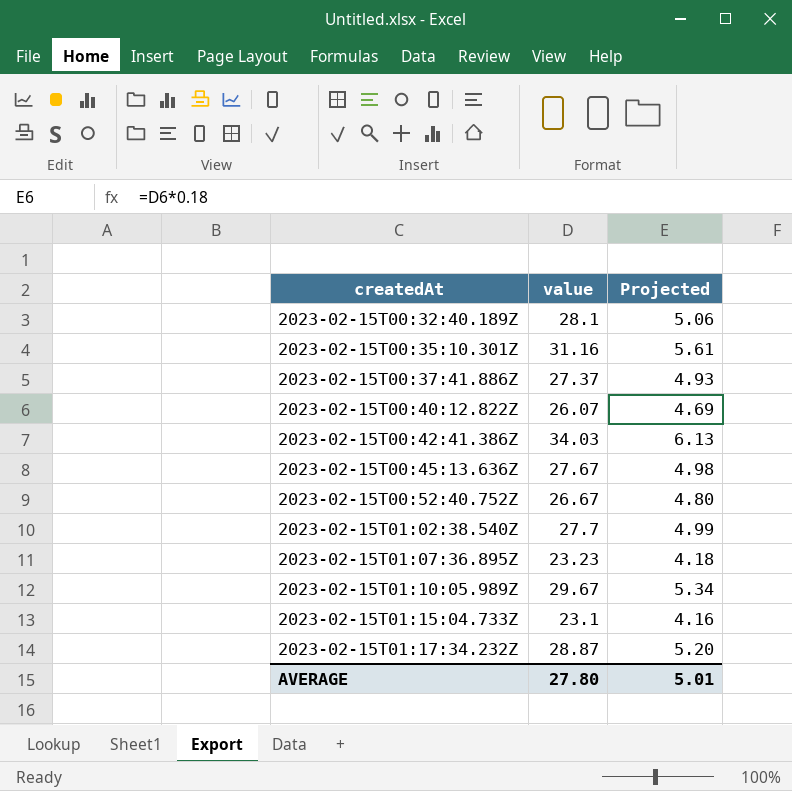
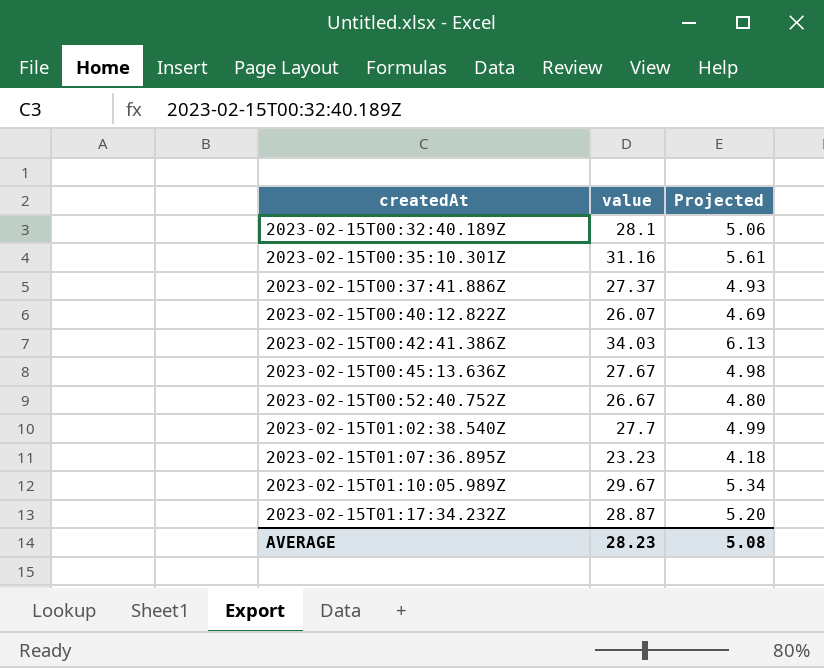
row 2023-02-15T01:15:04.733Z: 23.1 | 4.16 -> none
AVERAGE | value: 27.80 -> 28.23
AVERAGE | Projected: 5.01 -> 5.08

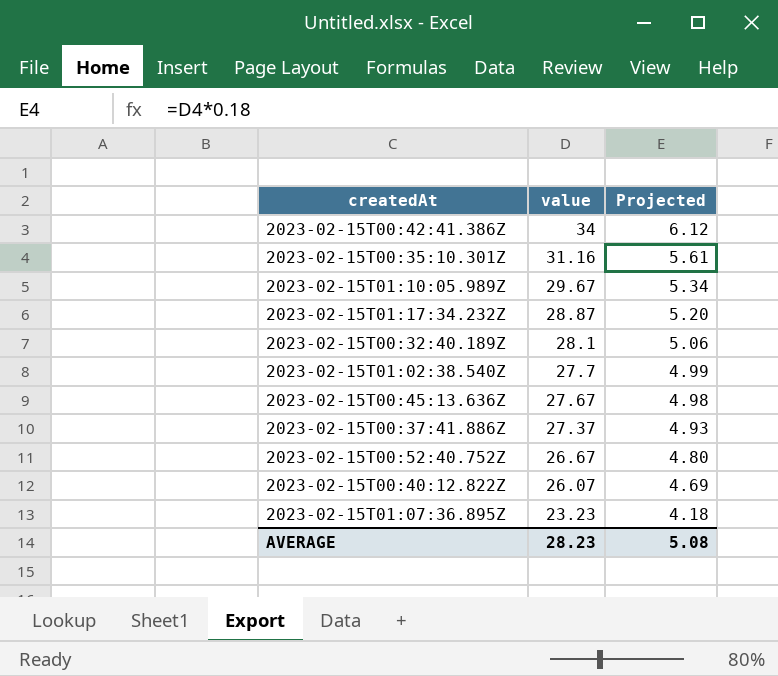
row order: createdAt ascending -> value descending
2023-02-15T00:42:41.386Z | value: 34.03 -> 34
2023-02-15T00:42:41.386Z | Projected: 6.13 -> 6.12

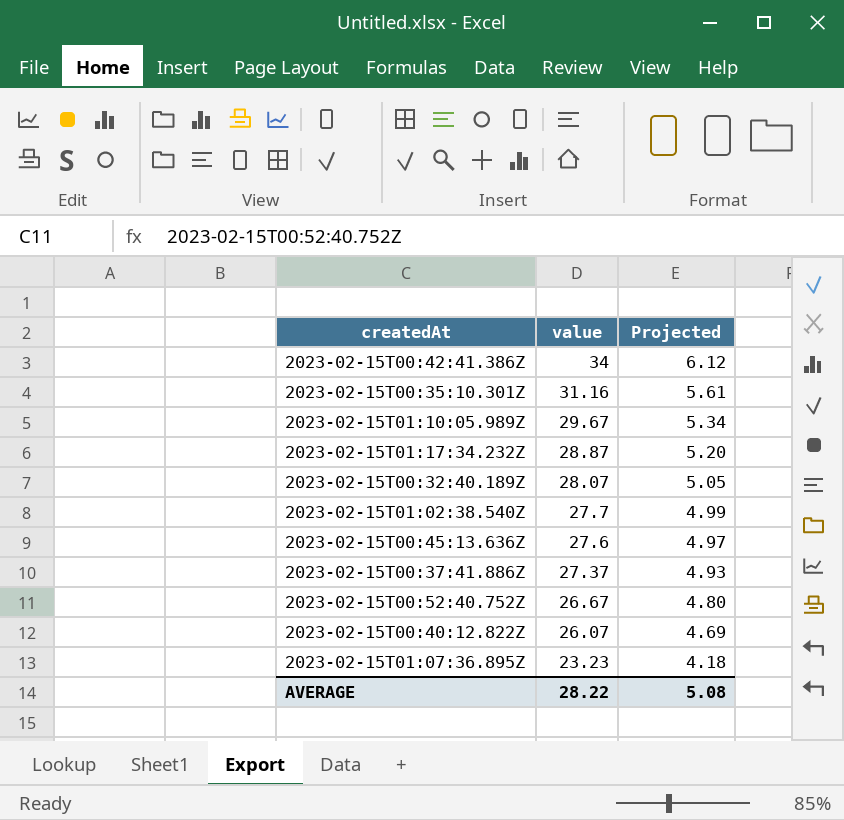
2023-02-15T00:32:40.189Z | value: 28.1 -> 28.07
2023-02-15T00:32:40.189Z | Projected: 5.06 -> 5.05
2023-02-15T00:45:13.636Z | value: 27.67 -> 27.6
2023-02-15T00:45:13.636Z | Projected: 4.98 -> 4.97
AVERAGE | value: 28.23 -> 28.22

